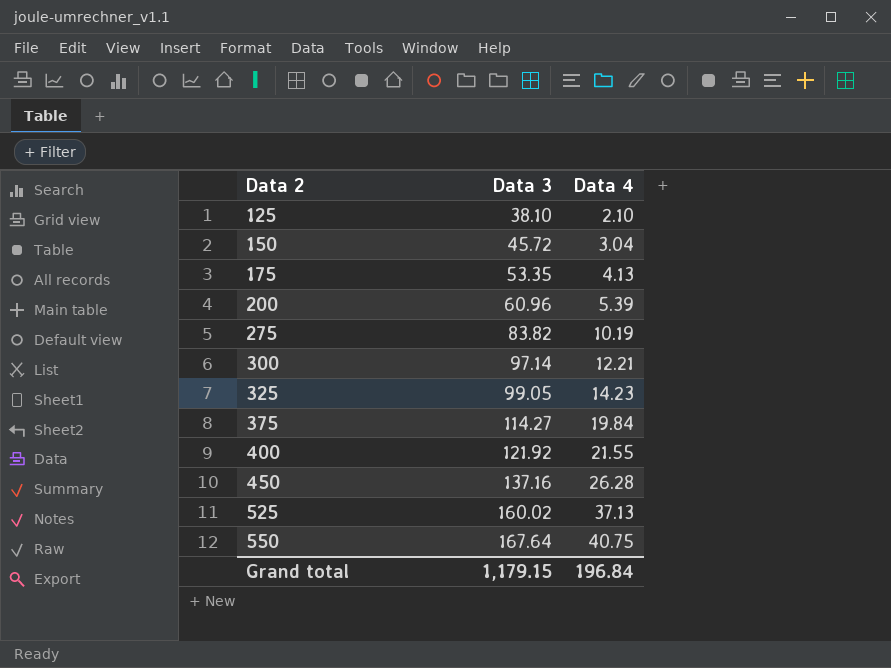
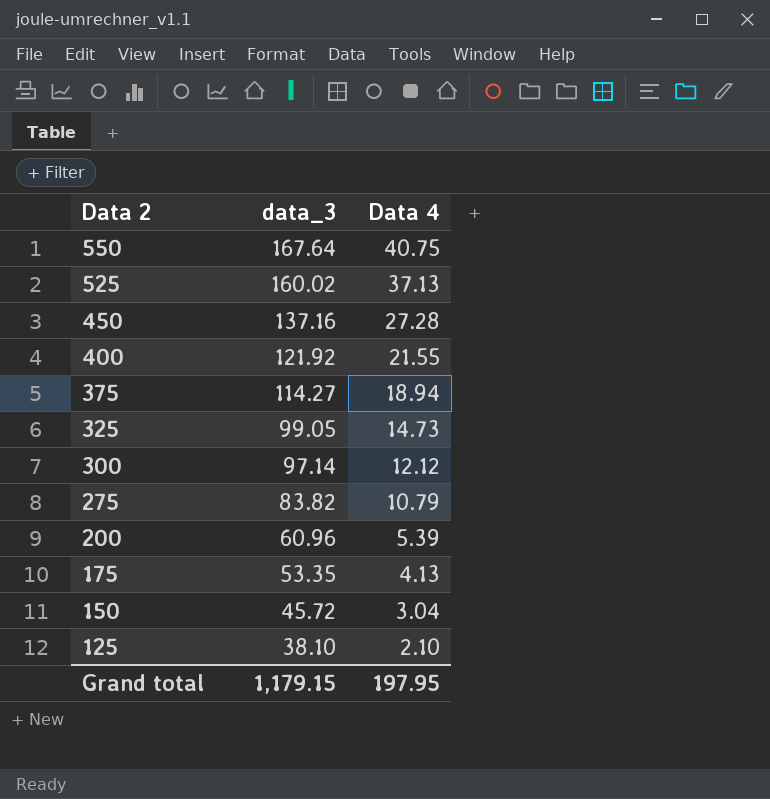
row order: Data 2 ascending -> Data 2 descending
column name: Data 3 -> data_3
450 | Data 4: 26.28 -> 27.28
375 | Data 4: 19.84 -> 18.94
325 | Data 4: 14.23 -> 14.73
300 | Data 4: 12.21 -> 12.12
275 | Data 4: 10.19 -> 10.79
Grand total | Data 4: 196.84 -> 197.95

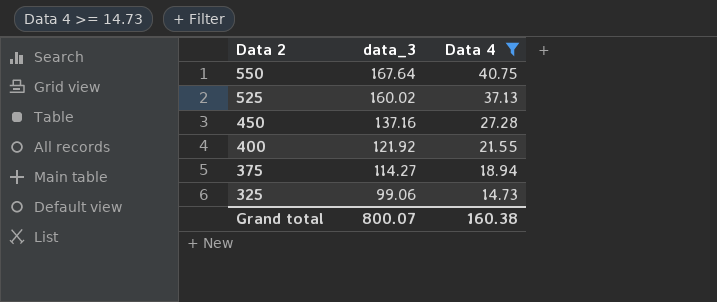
filter: none -> Data 4 >= 14.73
325 | data_3: 99.05 -> 99.06
Grand total | data_3: 1,179.15 -> 800.07
Grand total | Data 4: 197.95 -> 160.38

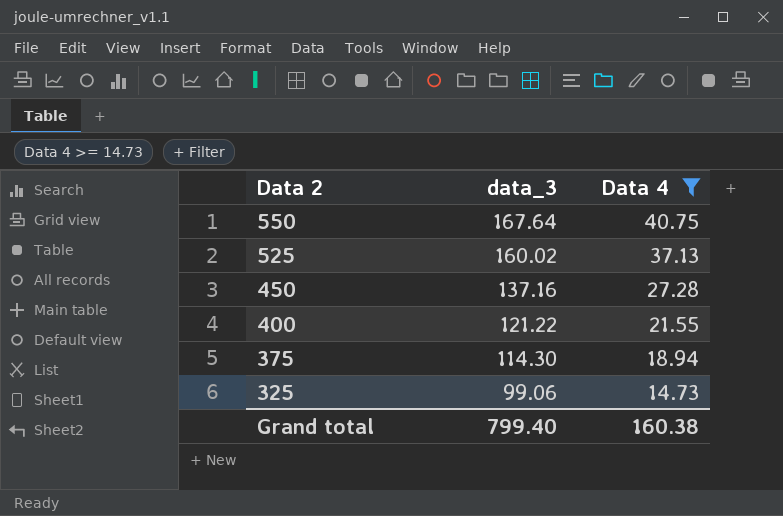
400 | data_3: 121.92 -> 121.22
375 | data_3: 114.27 -> 114.30
Grand total | data_3: 800.07 -> 799.40

